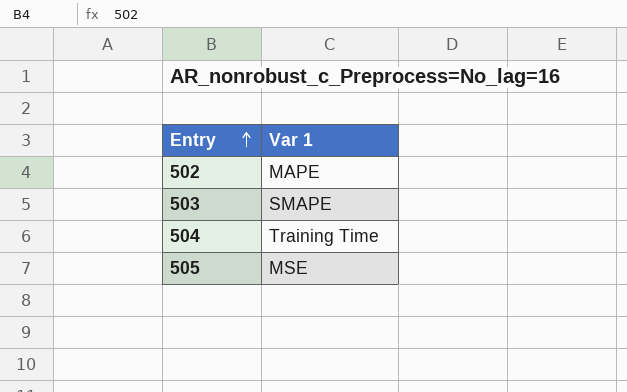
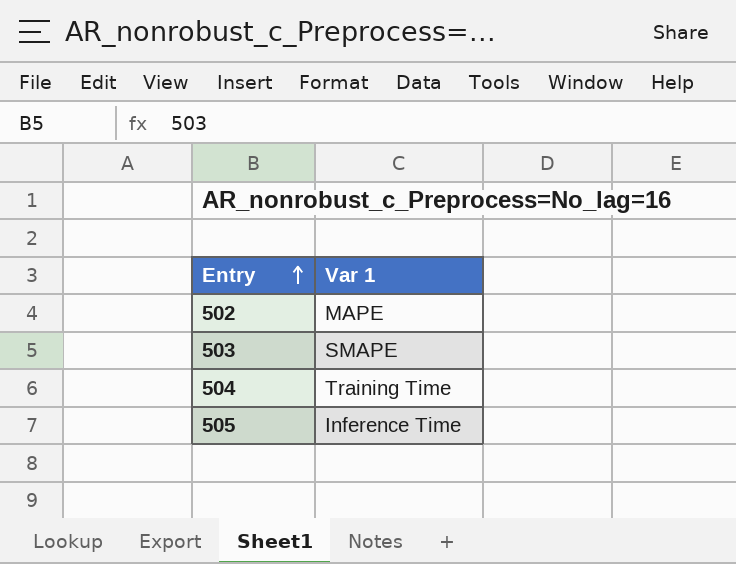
505 | Var 1: MSE -> Inference Time

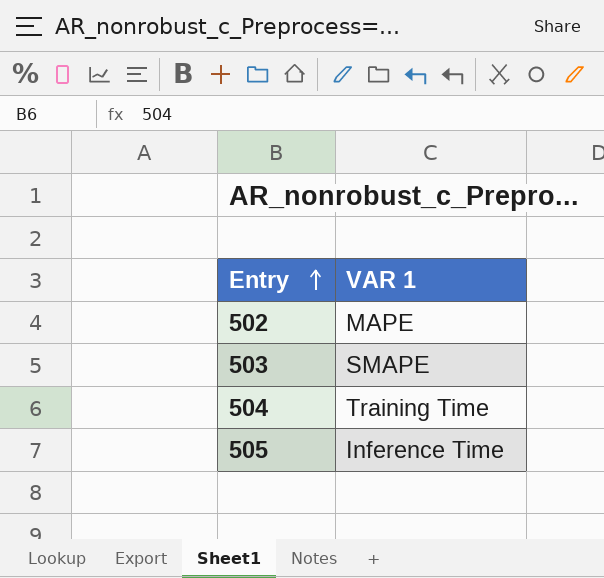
column name: Var 1 -> VAR 1

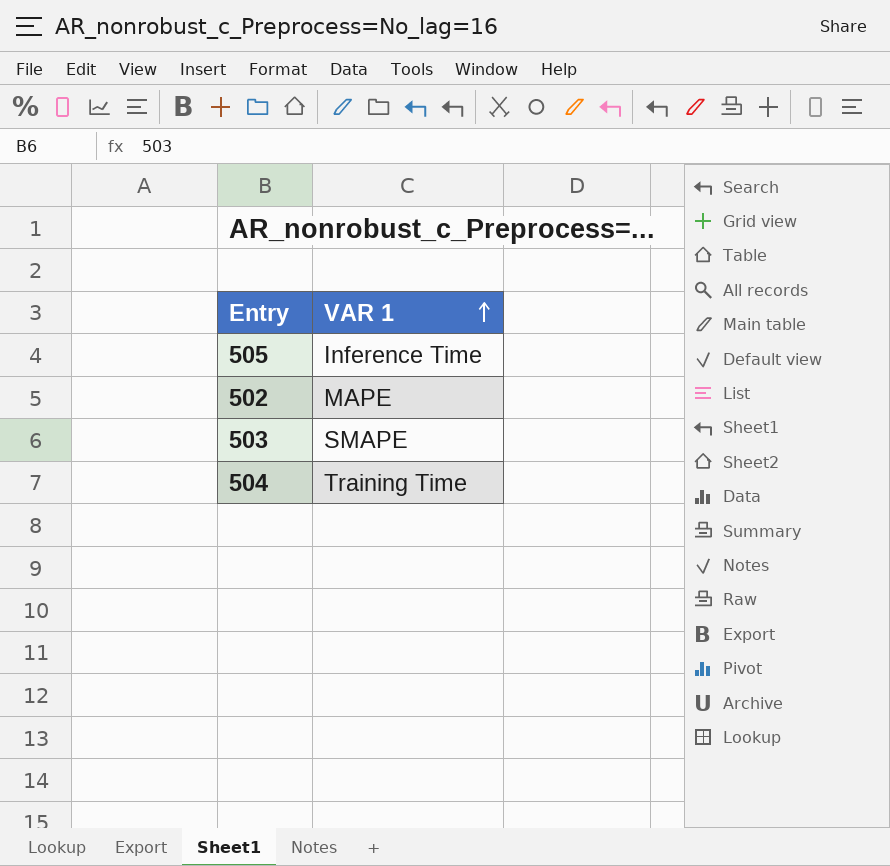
row order: Entry ascending -> VAR 1 ascending

